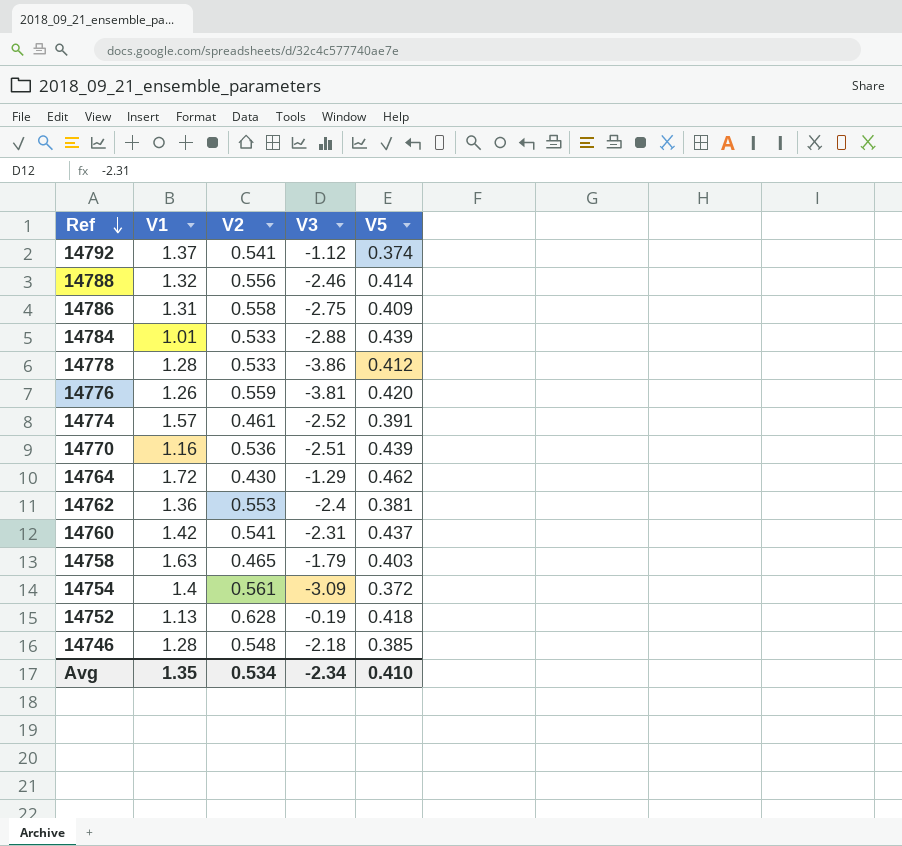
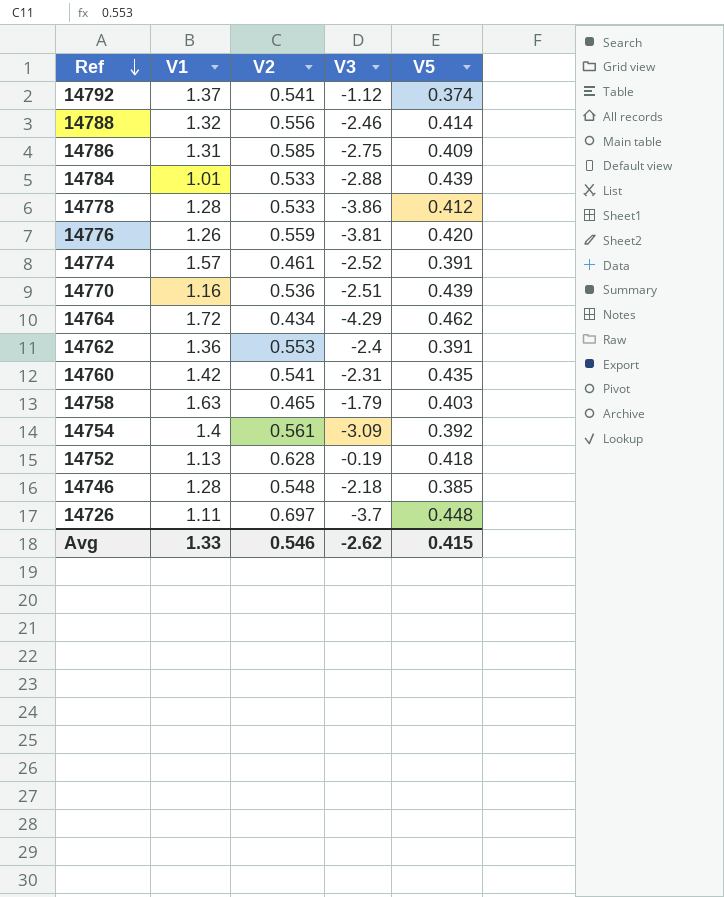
14786 | V2: 0.558 -> 0.585
14764 | V2: 0.430 -> 0.434
14764 | V3: -1.29 -> -4.29
14762 | V5: 0.381 -> 0.391
14760 | V5: 0.437 -> 0.435
14754 | V5: 0.372 -> 0.392
row 14726: none -> 1.11 | 0.697 | -3.7 | 0.448
Avg | V1: 1.35 -> 1.33
Avg | V2: 0.534 -> 0.546
Avg | V3: -2.34 -> -2.62
Avg | V5: 0.410 -> 0.415

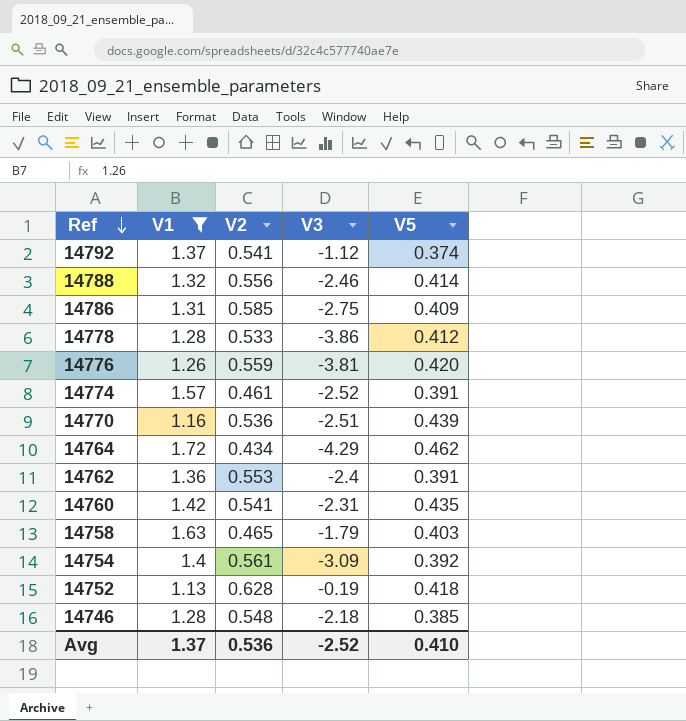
filter: none -> V1 >= 1.13
Avg | V1: 1.33 -> 1.37
Avg | V2: 0.546 -> 0.536
Avg | V3: -2.62 -> -2.52
Avg | V5: 0.415 -> 0.410

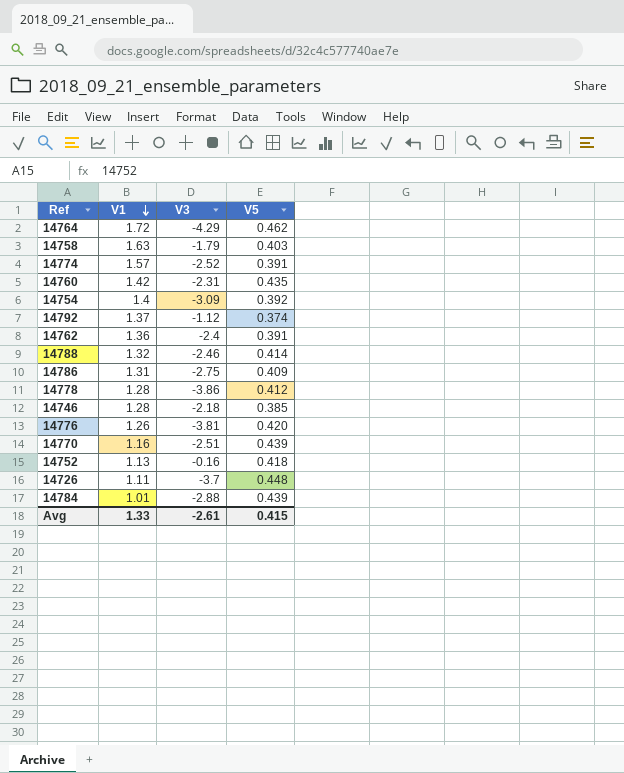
filter: V1 >= 1.13 -> none
row order: Ref descending -> V1 descending
column V2 | position: 3 -> none
14752 | V3: -0.19 -> -0.16
Avg | V1: 1.37 -> 1.33
Avg | V3: -2.52 -> -2.61
Avg | V5: 0.410 -> 0.415

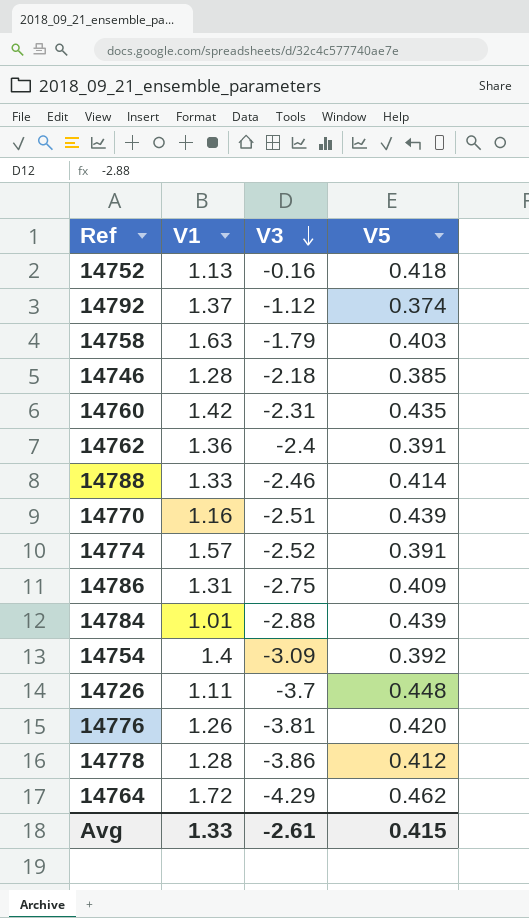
row order: V1 descending -> V3 descending
14788 | V1: 1.32 -> 1.33

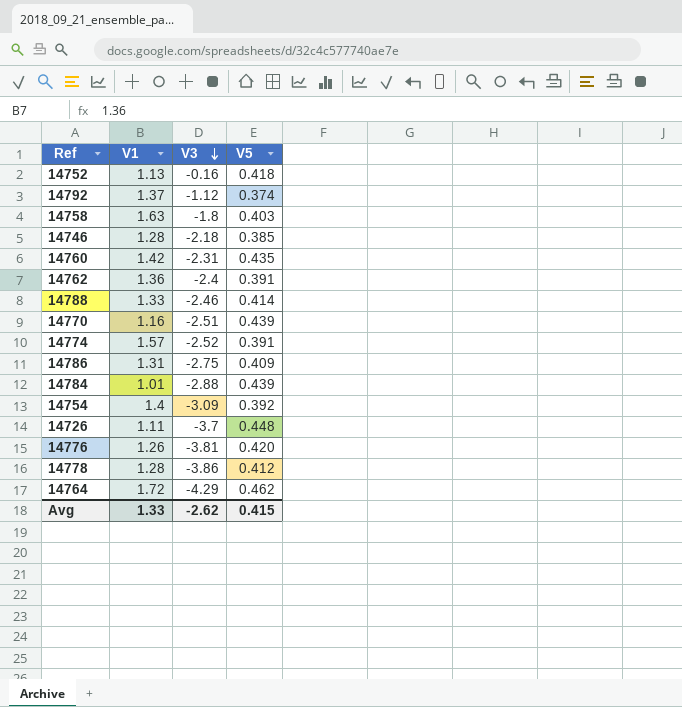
14758 | V3: -1.79 -> -1.8
Avg | V3: -2.61 -> -2.62

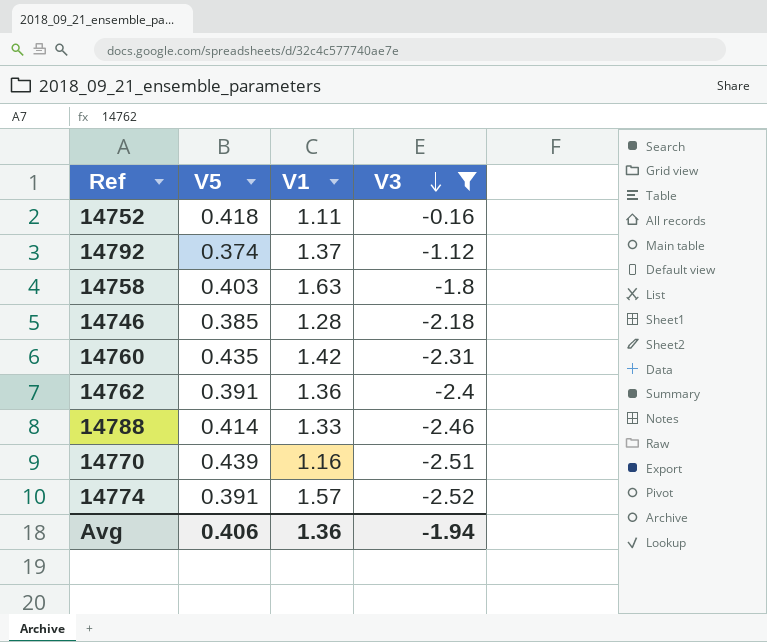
filter: none -> V3 >= -2.52
column V5 | position: 4 -> 2
14752 | V1: 1.13 -> 1.11
Avg | V5: 0.415 -> 0.406
Avg | V1: 1.33 -> 1.36
Avg | V3: -2.62 -> -1.94

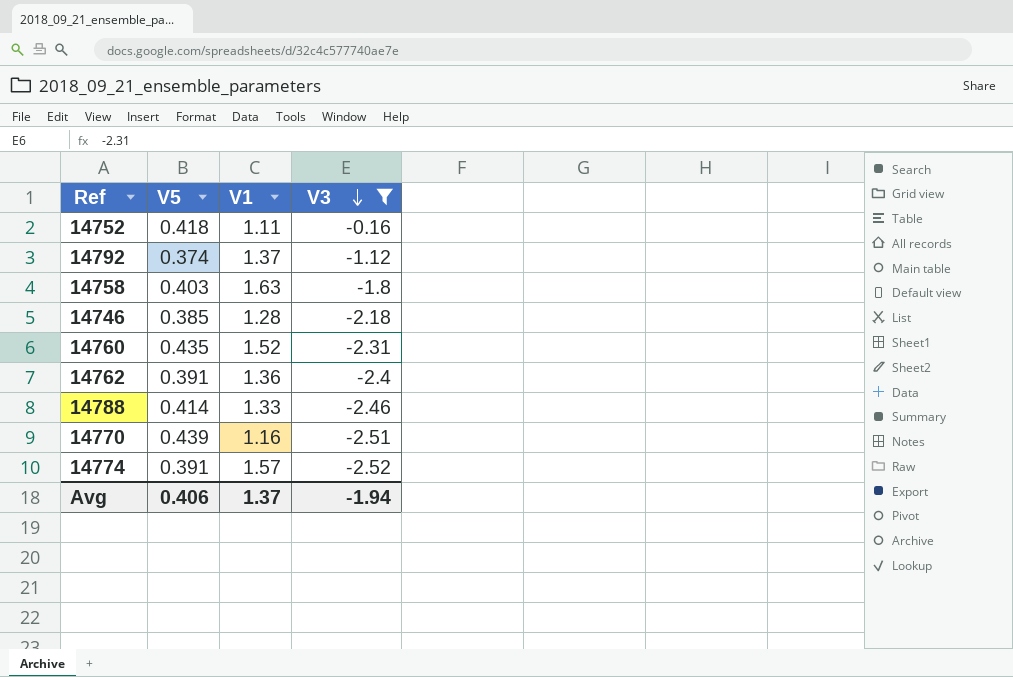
14760 | V1: 1.42 -> 1.52
Avg | V1: 1.36 -> 1.37

